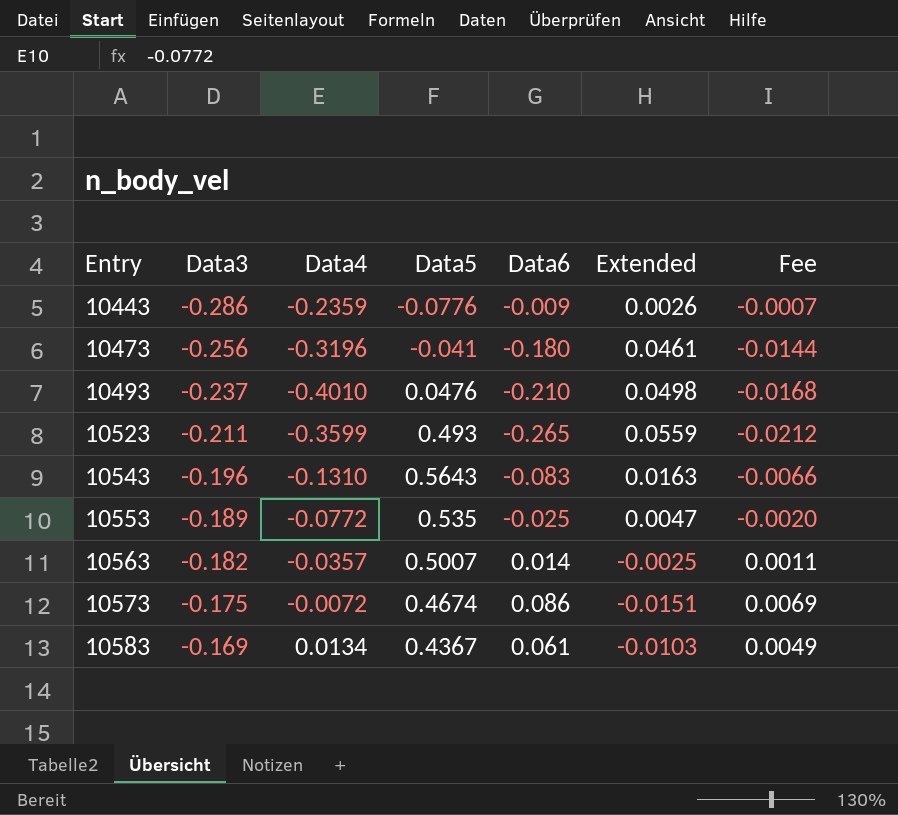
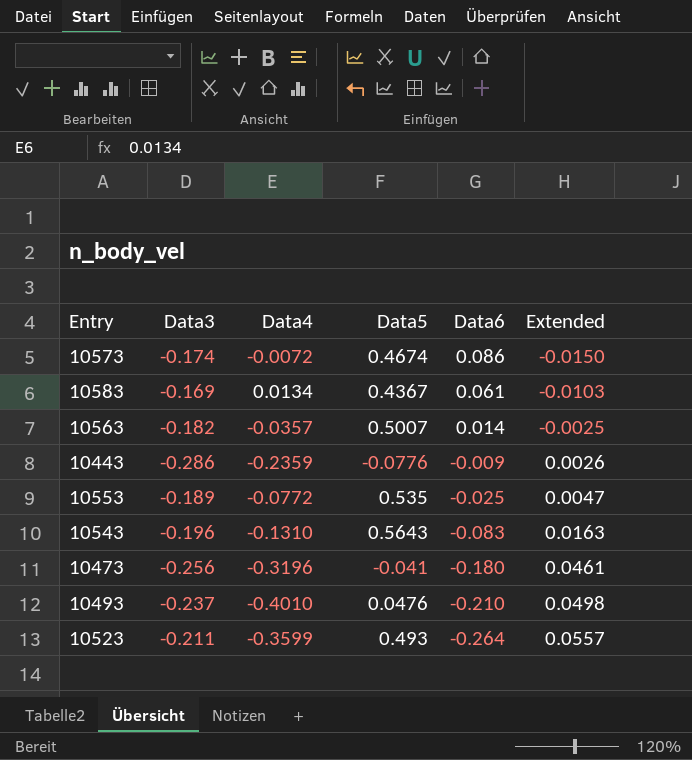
row order: Entry ascending -> Data6 descending
column Fee | formula: [Data6] * 0.08 -> none
10573 | Data3: -0.175 -> -0.174
10573 | Extended: -0.0151 -> -0.0150
10523 | Data6: -0.265 -> -0.264
10523 | Extended: 0.0559 -> 0.0557

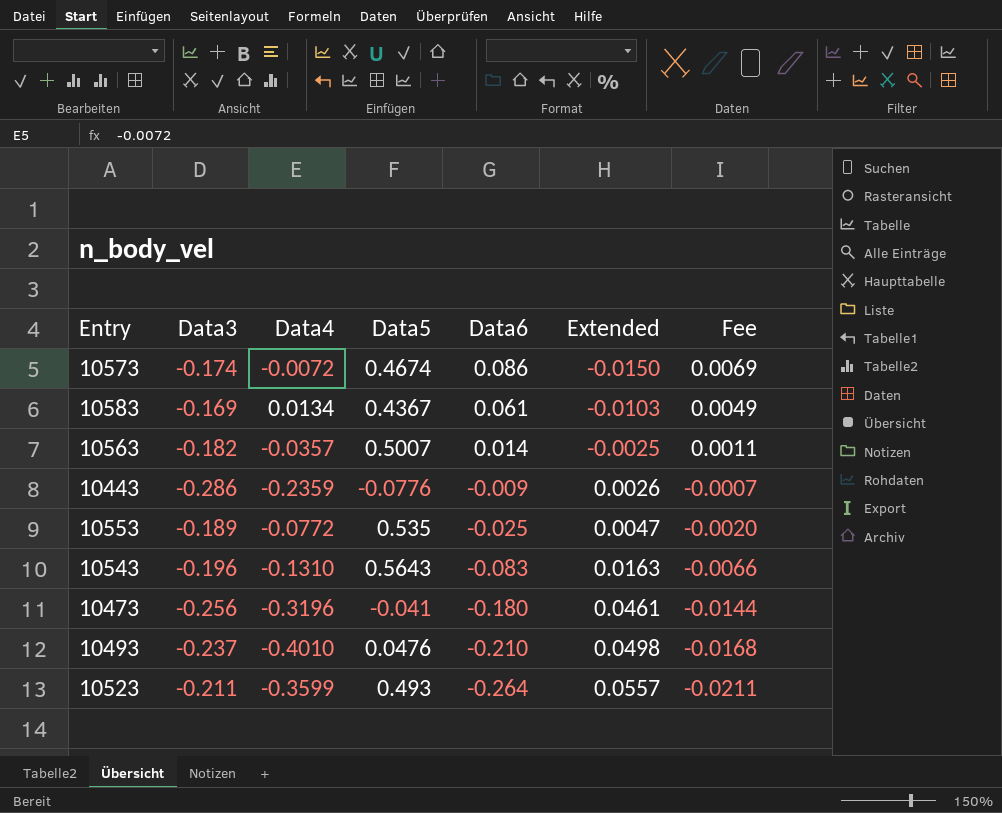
column Fee | formula: none -> [Data6] * 0.08

